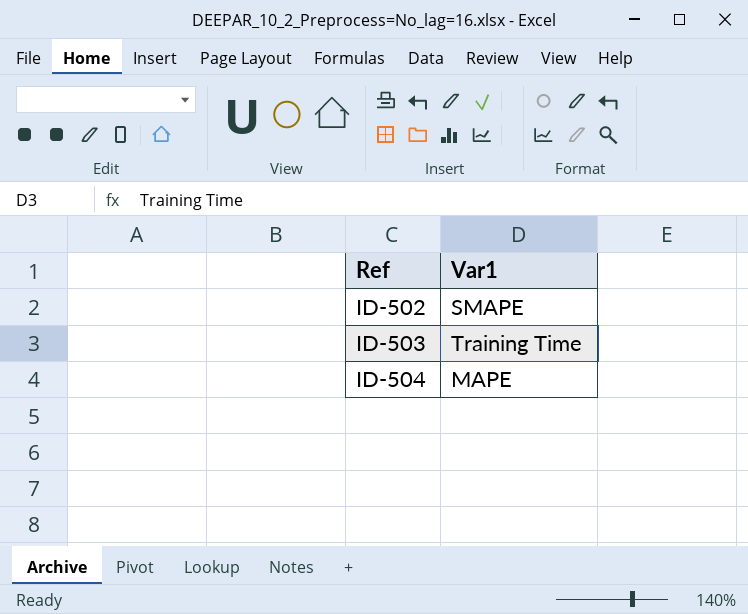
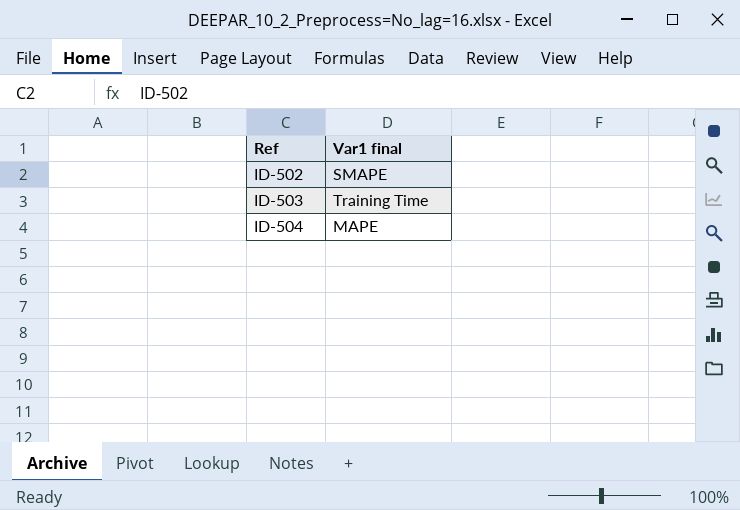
column name: Var1 -> Var1 final

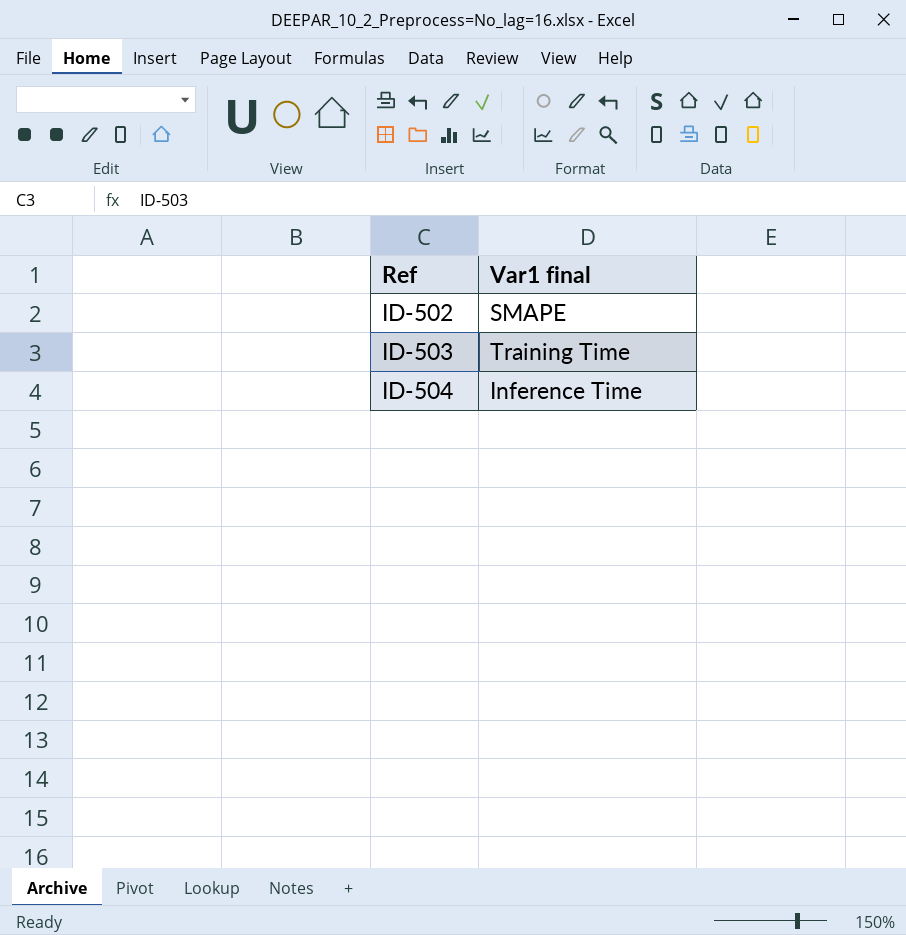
ID-504 | Var1 final: MAPE -> Inference Time

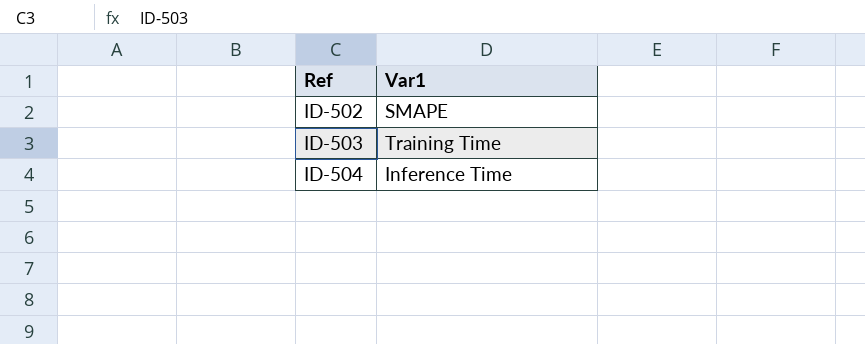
column name: Var1 final -> Var1

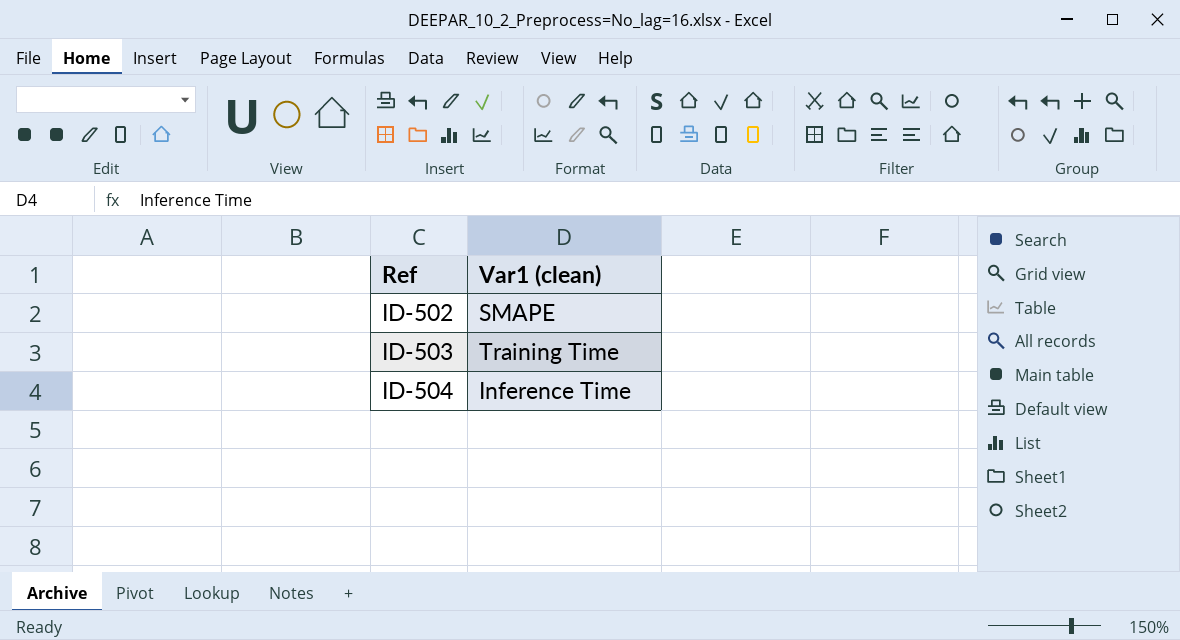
column name: Var1 -> Var1 (clean)

